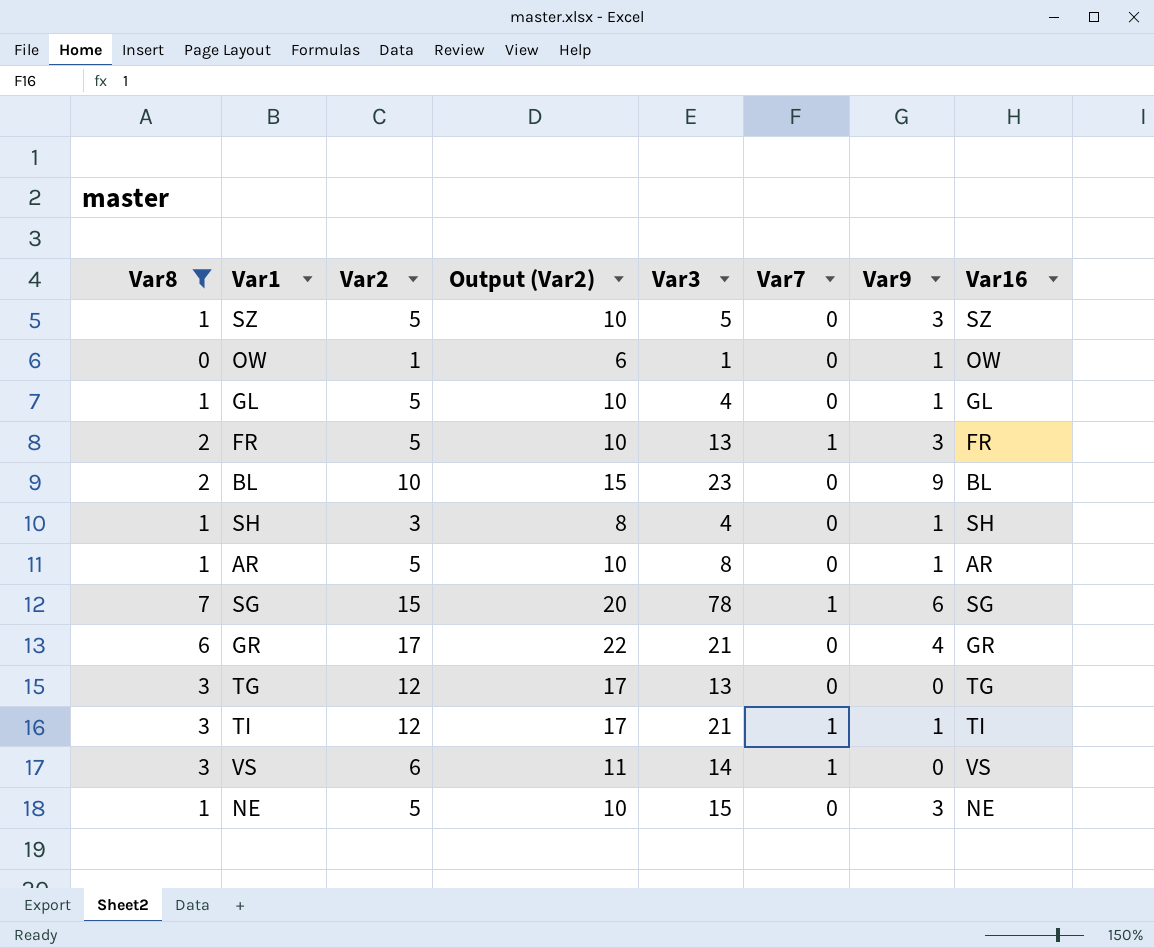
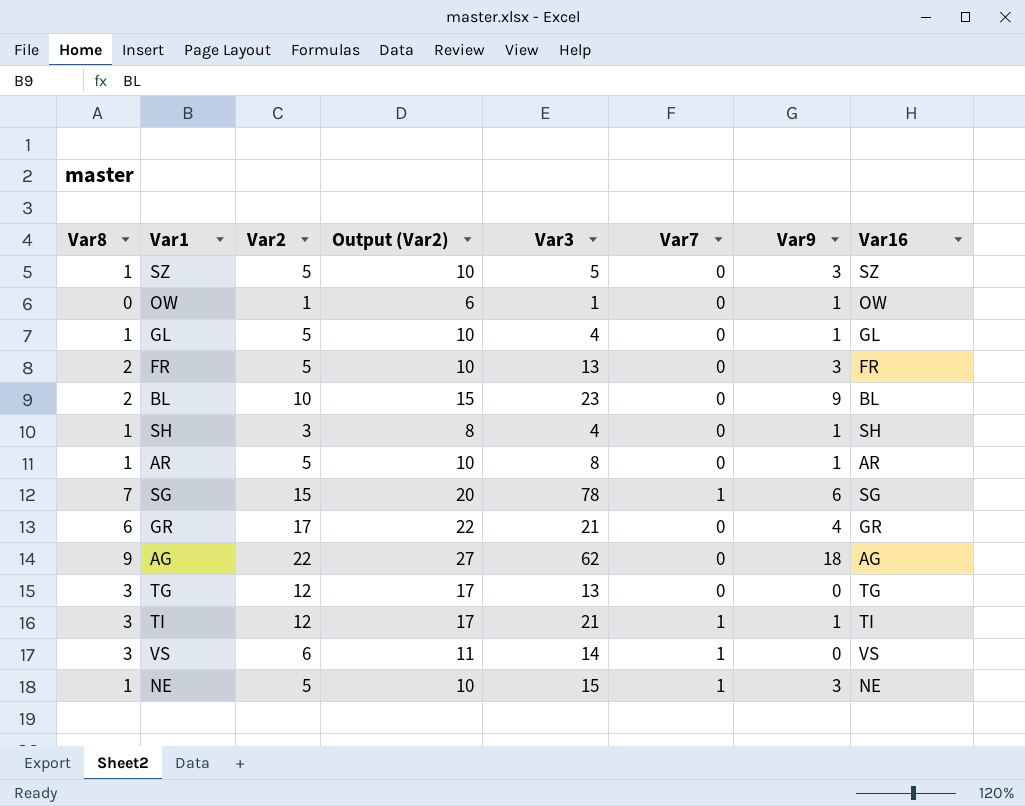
filter: Var8 != 9 -> none
FR | Var7: 1 -> 0
NE | Var7: 0 -> 1

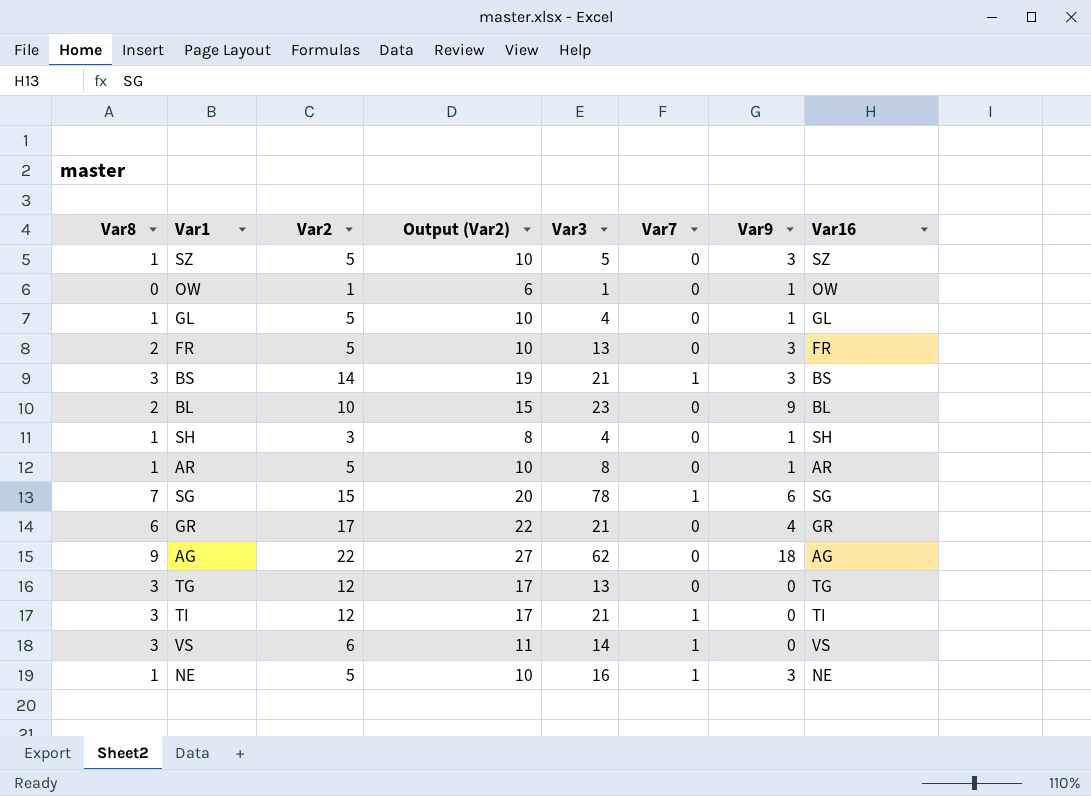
row BS: none -> 3 | 14 | 19 | 21 | 1 | 3 | BS
TI | Var9: 1 -> 0
NE | Var3: 15 -> 16

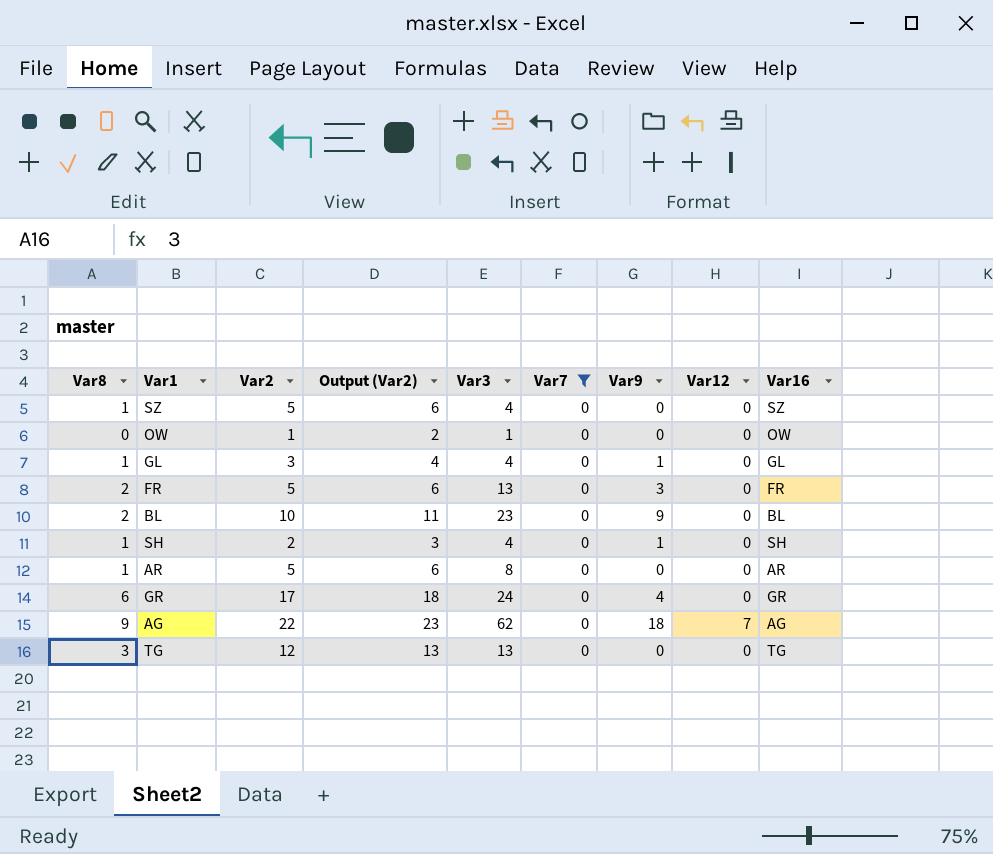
filter: none -> Var7 = 0
column Output (Var2) | formula: [Var2] + 5 -> [Var2] + 1
column Var12 | position: none -> 8
SZ | Var3: 5 -> 4
SZ | Var9: 3 -> 0
OW | Var9: 1 -> 0
GL | Var2: 5 -> 3
SH | Var2: 3 -> 2
AR | Var9: 1 -> 0
GR | Var3: 21 -> 24

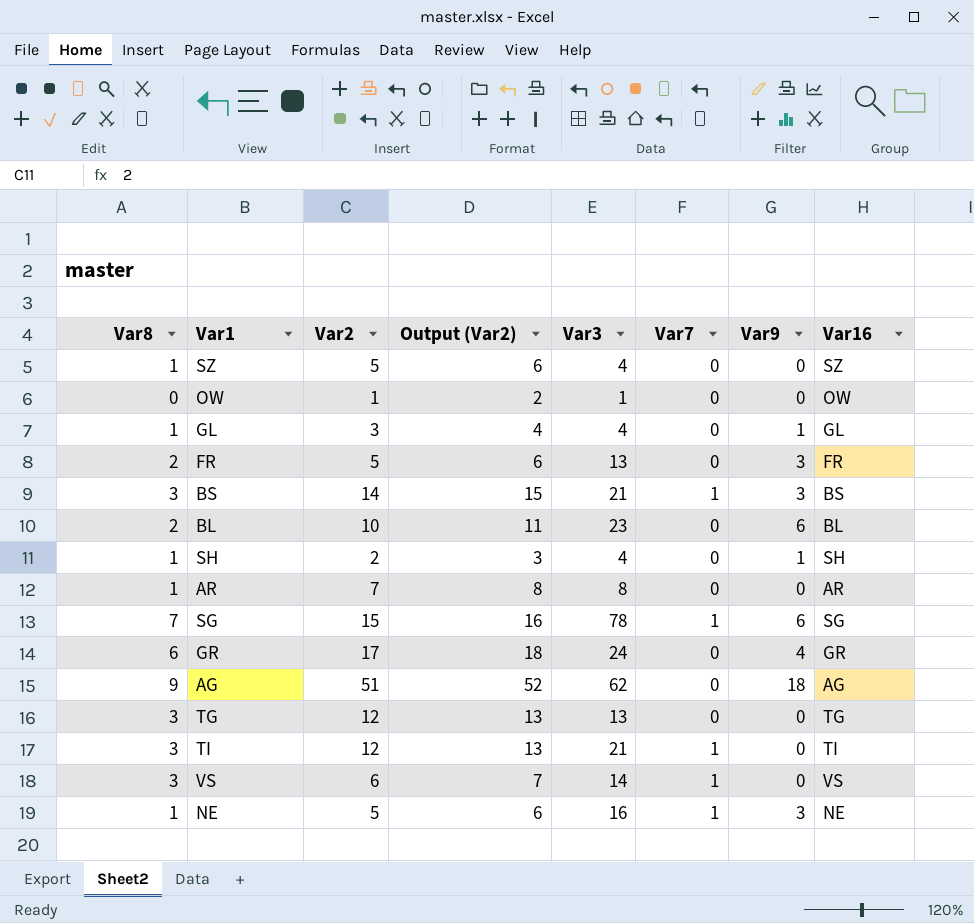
filter: Var7 = 0 -> none
column Var12 | position: 8 -> none
BL | Var9: 9 -> 6
AR | Var2: 5 -> 7
AR | Output (Var2): 6 -> 8
AG | Var2: 22 -> 51
AG | Output (Var2): 23 -> 52

